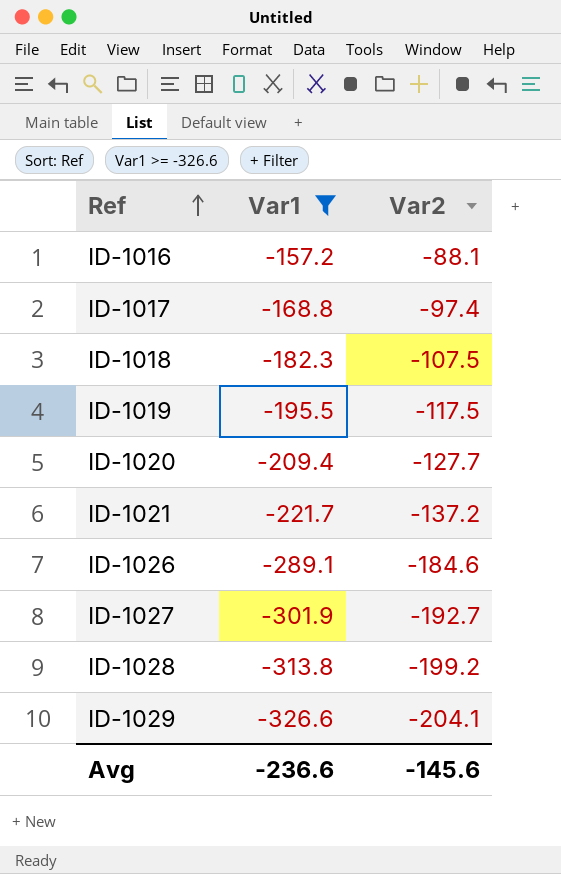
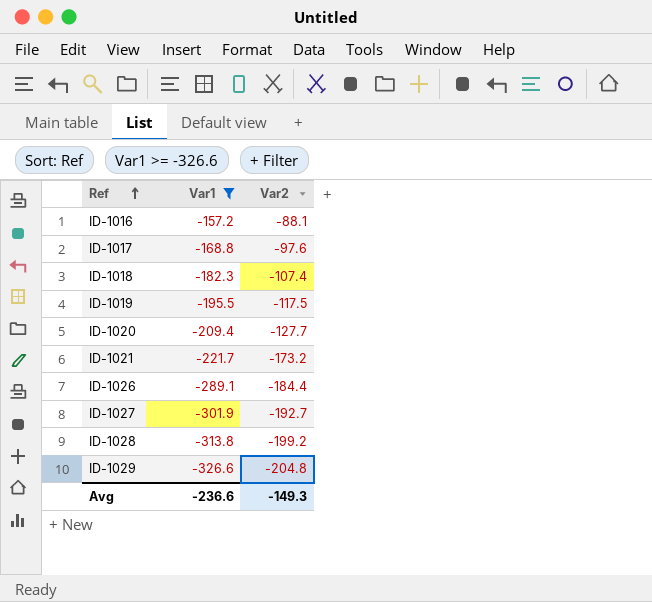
ID-1017 | Var2: -97.4 -> -97.6
ID-1018 | Var2: -107.5 -> -107.4
ID-1021 | Var2: -137.2 -> -173.2
ID-1026 | Var2: -184.6 -> -184.4
ID-1029 | Var2: -204.1 -> -204.8
Avg | Var2: -145.6 -> -149.3

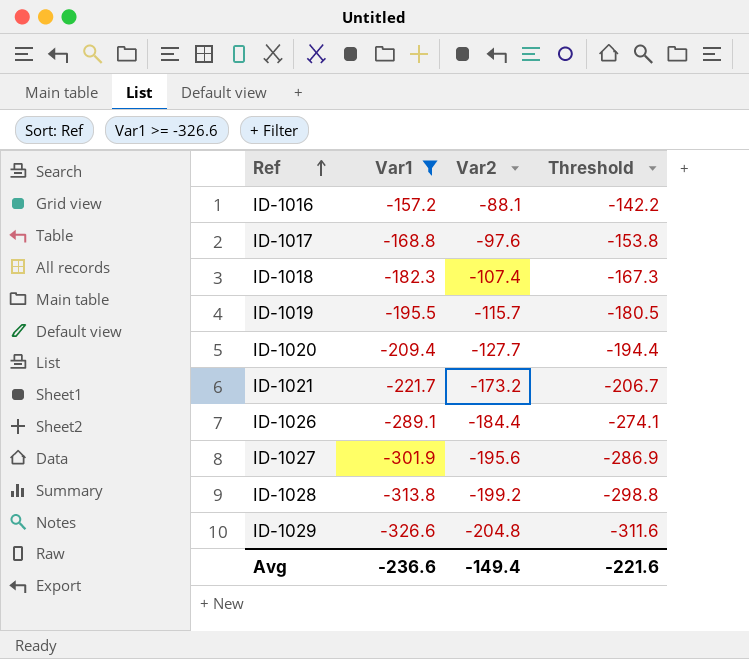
column Threshold | formula: none -> [Var1] + 15
ID-1019 | Var2: -117.5 -> -115.7
ID-1027 | Var2: -192.7 -> -195.6
Avg | Var2: -149.3 -> -149.4

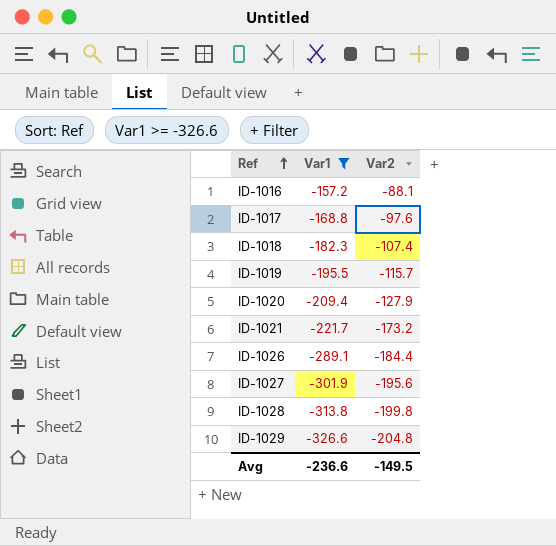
column Threshold | formula: [Var1] + 15 -> none
ID-1020 | Var2: -127.7 -> -127.9
ID-1028 | Var2: -199.2 -> -199.8
Avg | Var2: -149.4 -> -149.5

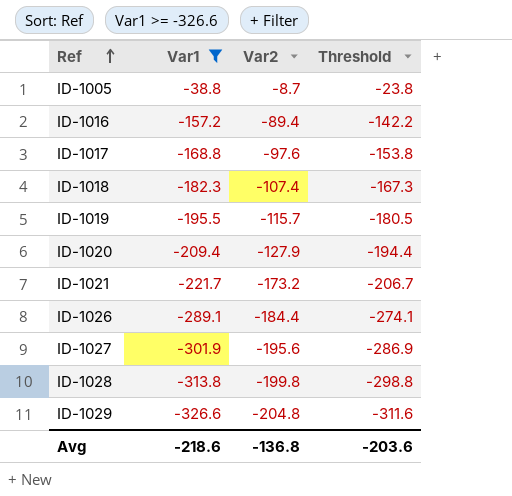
column Threshold | formula: none -> [Var1] + 15
row ID-1005: none -> -38.8 | -8.7 | -23.8
ID-1016 | Var2: -88.1 -> -89.4
Avg | Var1: -236.6 -> -218.6
Avg | Var2: -149.5 -> -136.8

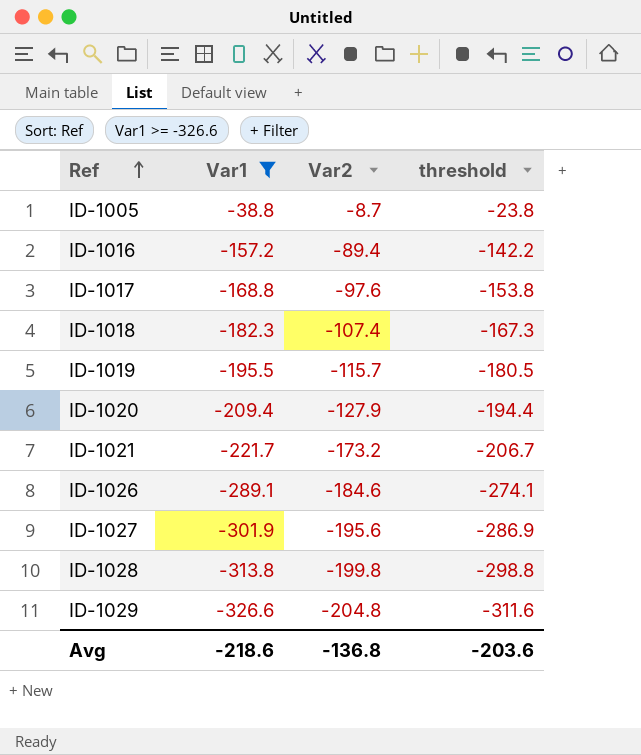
column name: Threshold -> threshold
ID-1026 | Var2: -184.4 -> -184.6

